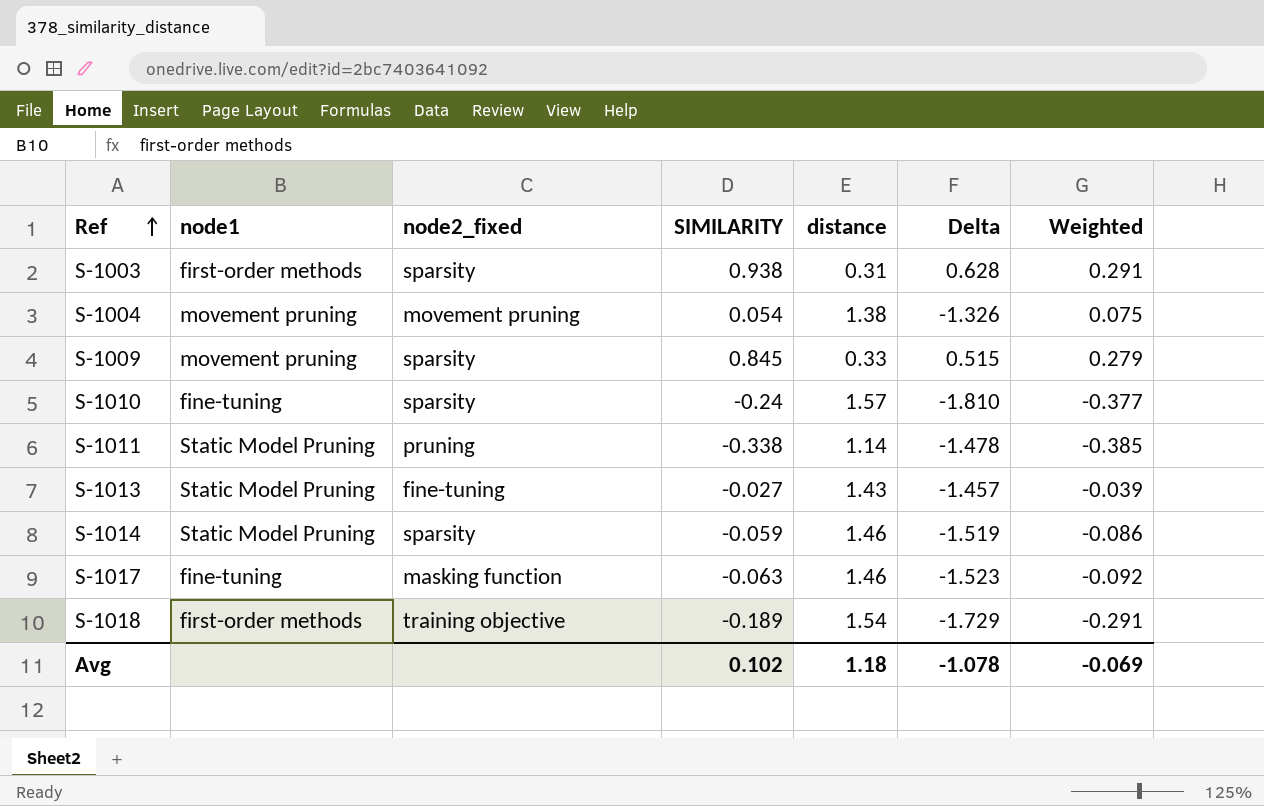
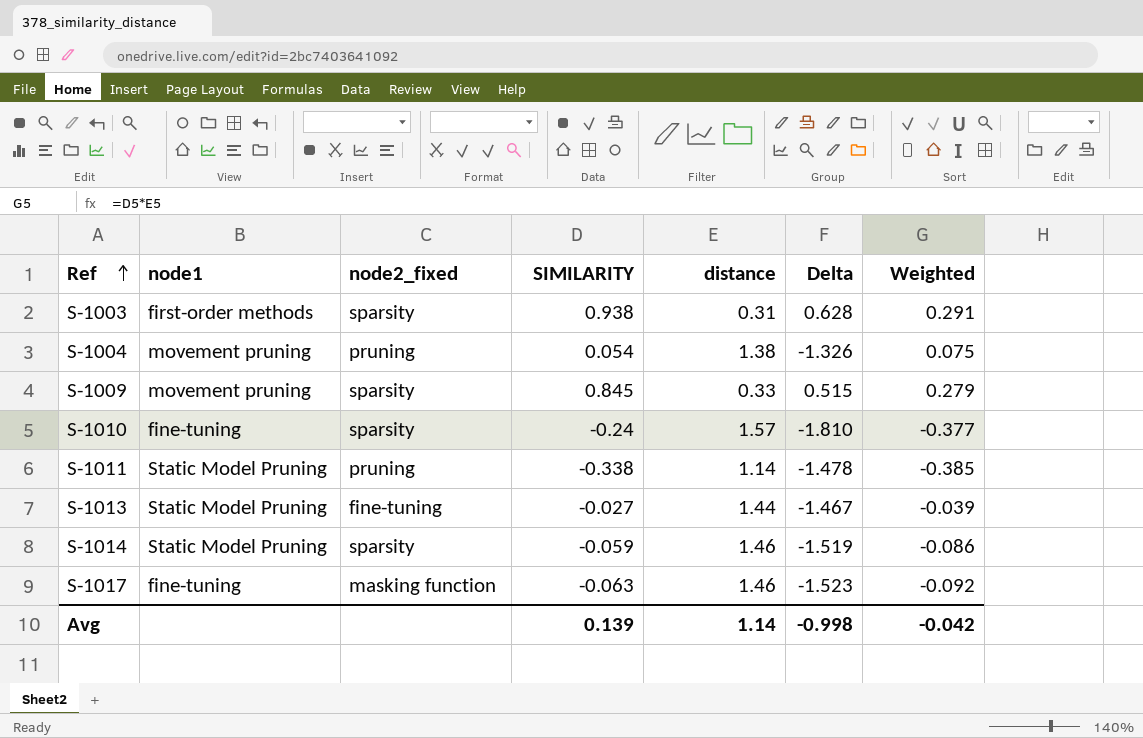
row S-1018: first-order methods | training objective | -0.189 | 1.54 | -1.729 | -0.291 -> none
S-1004 | node2_fixed: movement pruning -> pruning
S-1013 | distance: 1.43 -> 1.44
S-1013 | Delta: -1.457 -> -1.467
Avg | SIMILARITY: 0.102 -> 0.139
Avg | distance: 1.18 -> 1.14
Avg | Delta: -1.078 -> -0.998
Avg | Weighted: -0.069 -> -0.042

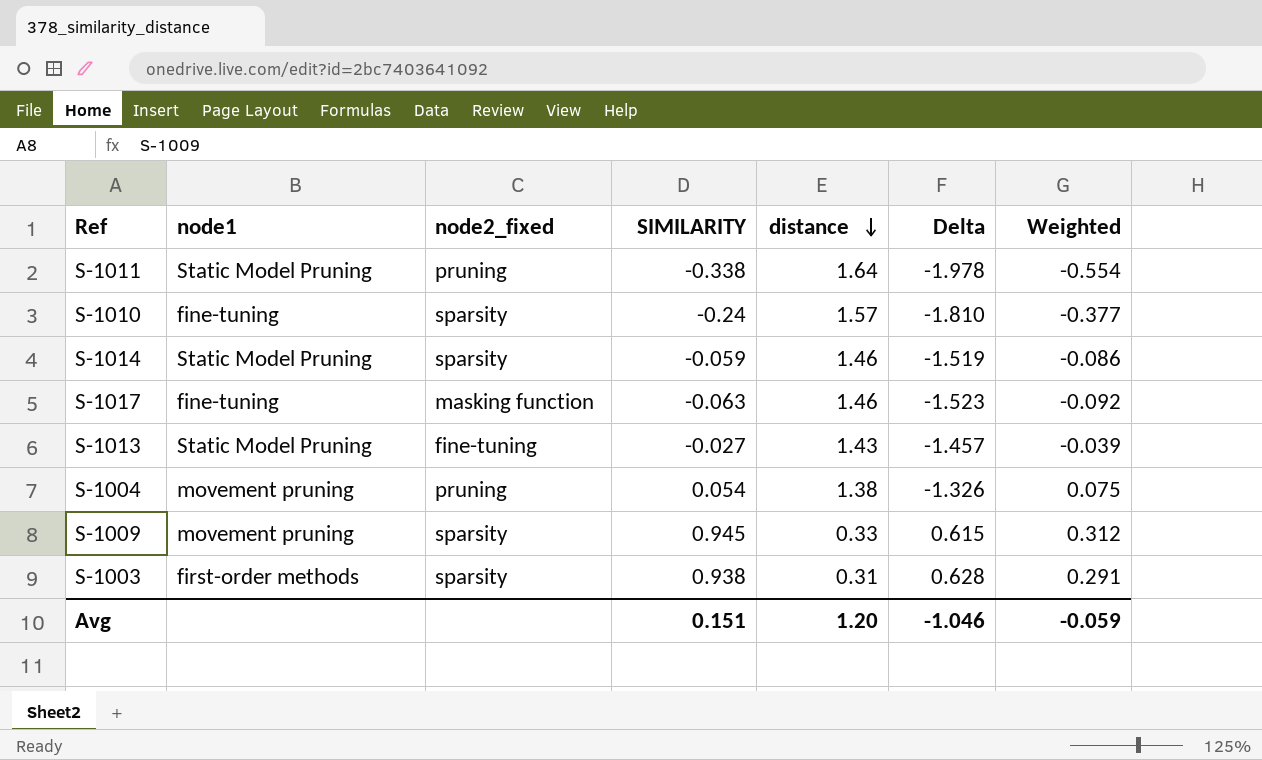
row order: Ref ascending -> distance descending
S-1011 | distance: 1.14 -> 1.64
S-1011 | Delta: -1.478 -> -1.978
S-1011 | Weighted: -0.385 -> -0.554
S-1013 | distance: 1.44 -> 1.43
S-1013 | Delta: -1.467 -> -1.457
S-1009 | SIMILARITY: 0.845 -> 0.945
S-1009 | Delta: 0.515 -> 0.615
S-1009 | Weighted: 0.279 -> 0.312
Avg | SIMILARITY: 0.139 -> 0.151
Avg | distance: 1.14 -> 1.20
Avg | Delta: -0.998 -> -1.046
Avg | Weighted: -0.042 -> -0.059

